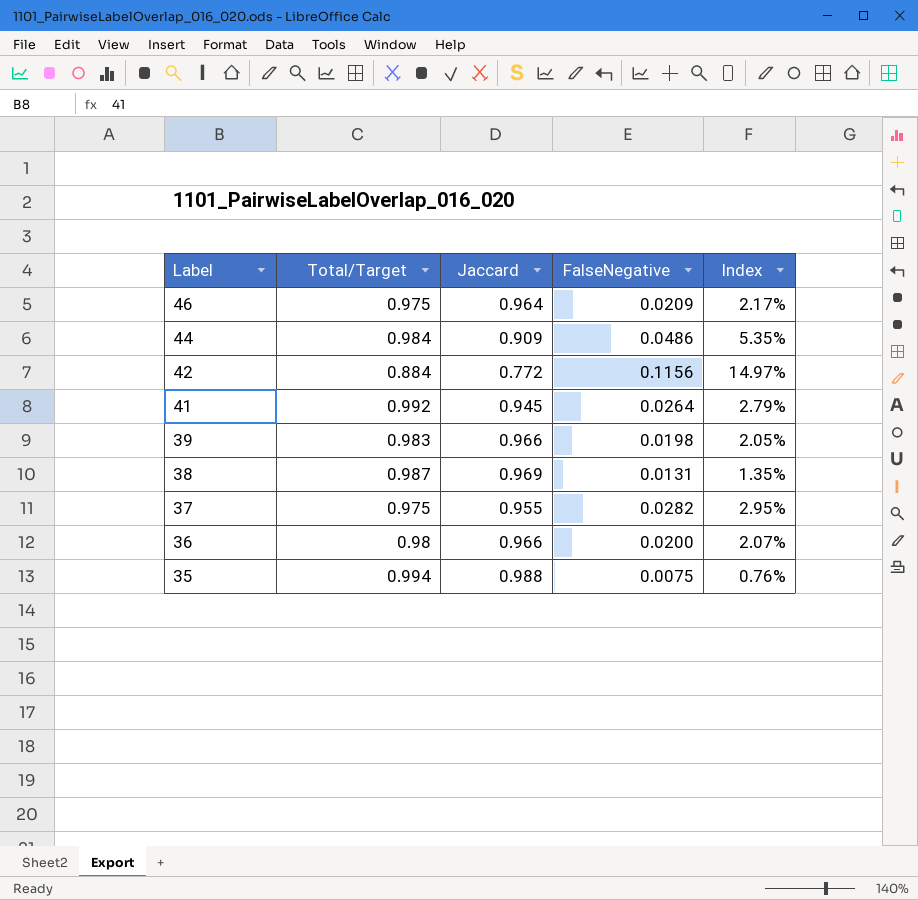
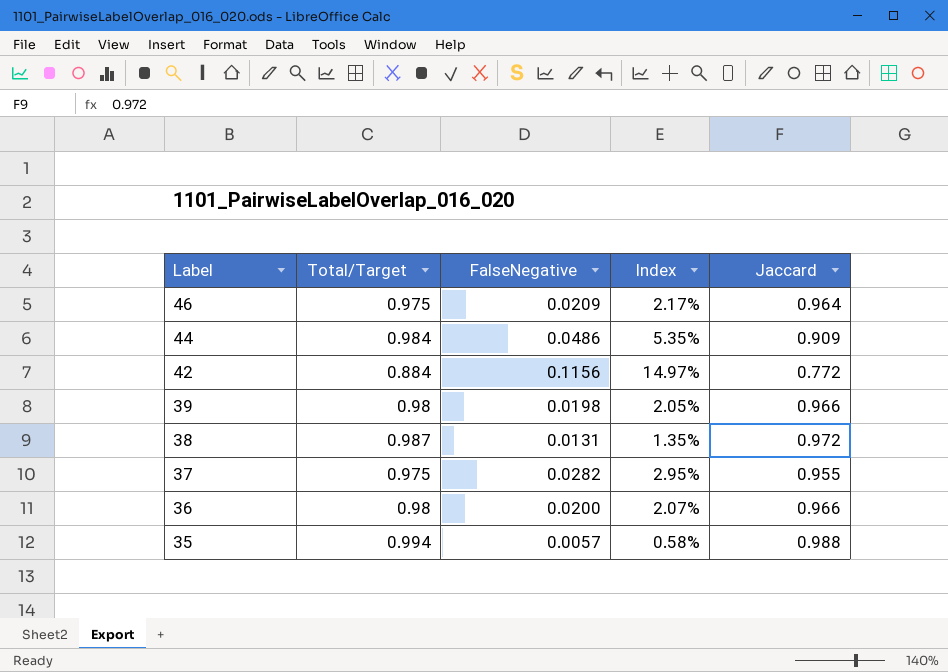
column Jaccard | position: 3 -> 5
row 41: 0.992 | 0.945 | 0.0264 | 2.79% -> none
39 | Total/Target: 0.983 -> 0.98
38 | Jaccard: 0.969 -> 0.972
35 | FalseNegative: 0.0075 -> 0.0057
35 | Index: 0.76% -> 0.58%

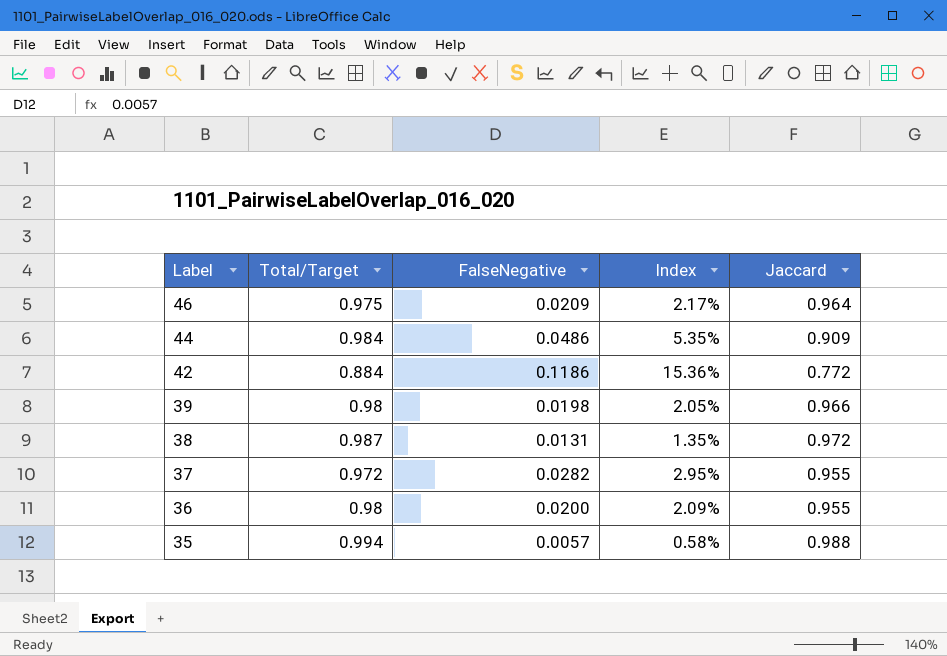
42 | FalseNegative: 0.1156 -> 0.1186
42 | Index: 14.97% -> 15.36%
37 | Total/Target: 0.975 -> 0.972
36 | Index: 2.07% -> 2.09%
36 | Jaccard: 0.966 -> 0.955

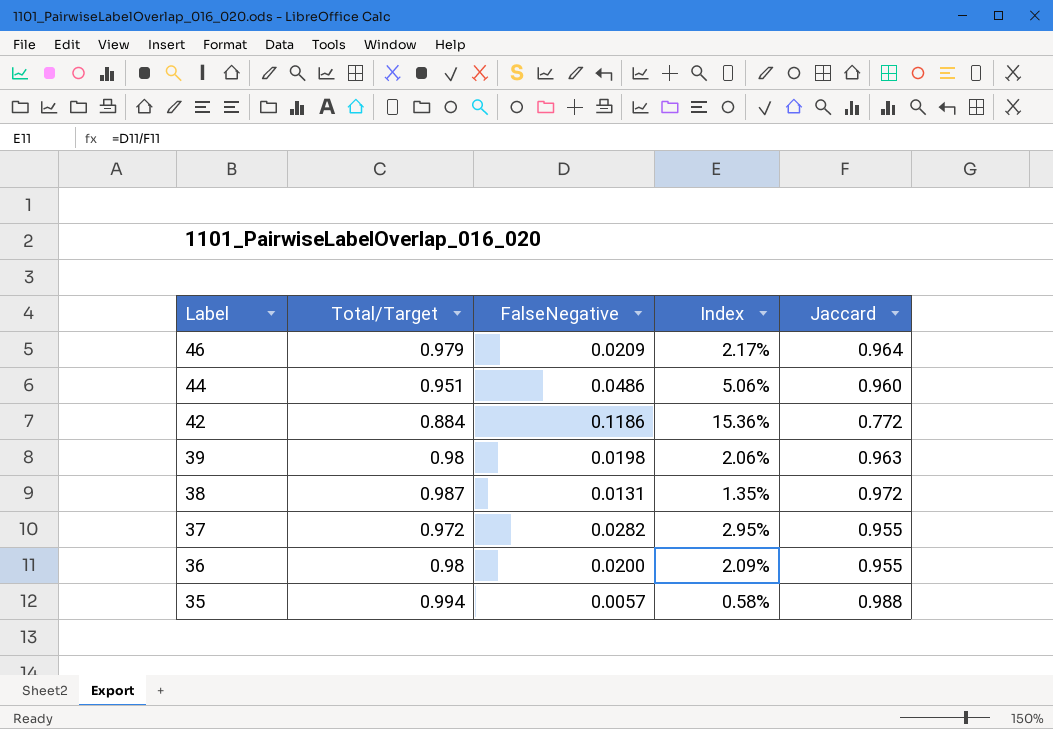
46 | Total/Target: 0.975 -> 0.979
44 | Total/Target: 0.984 -> 0.951
44 | Index: 5.35% -> 5.06%
44 | Jaccard: 0.909 -> 0.960
39 | Index: 2.05% -> 2.06%
39 | Jaccard: 0.966 -> 0.963

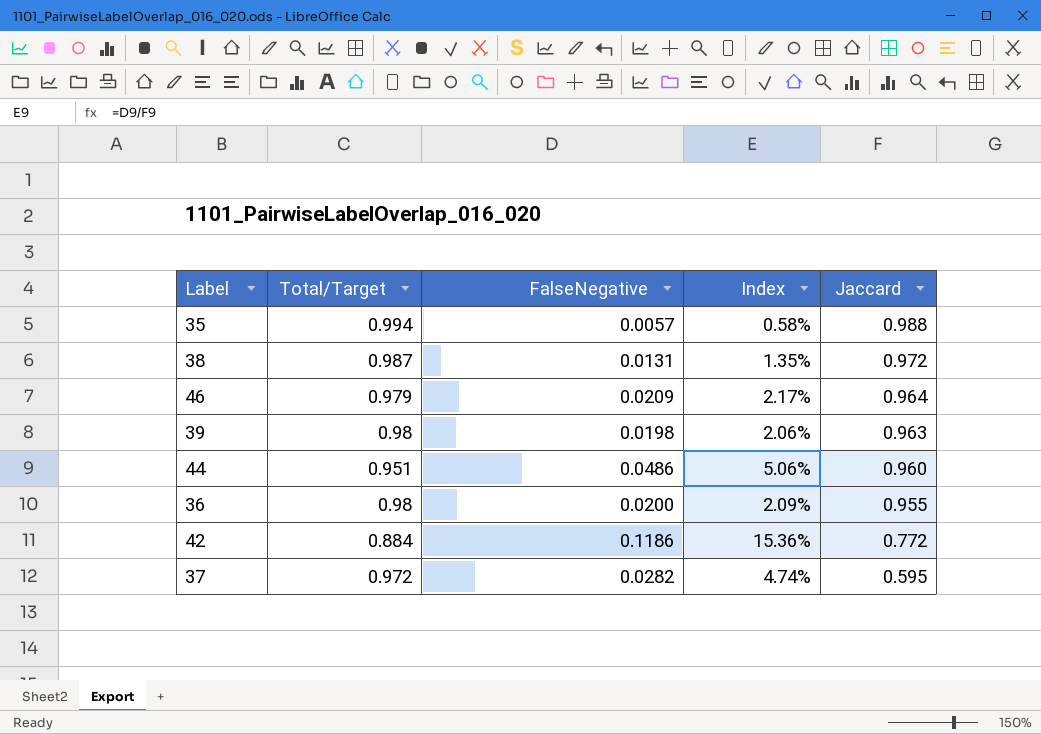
row order: Label descending -> Jaccard descending
37 | Index: 2.95% -> 4.74%
37 | Jaccard: 0.955 -> 0.595

